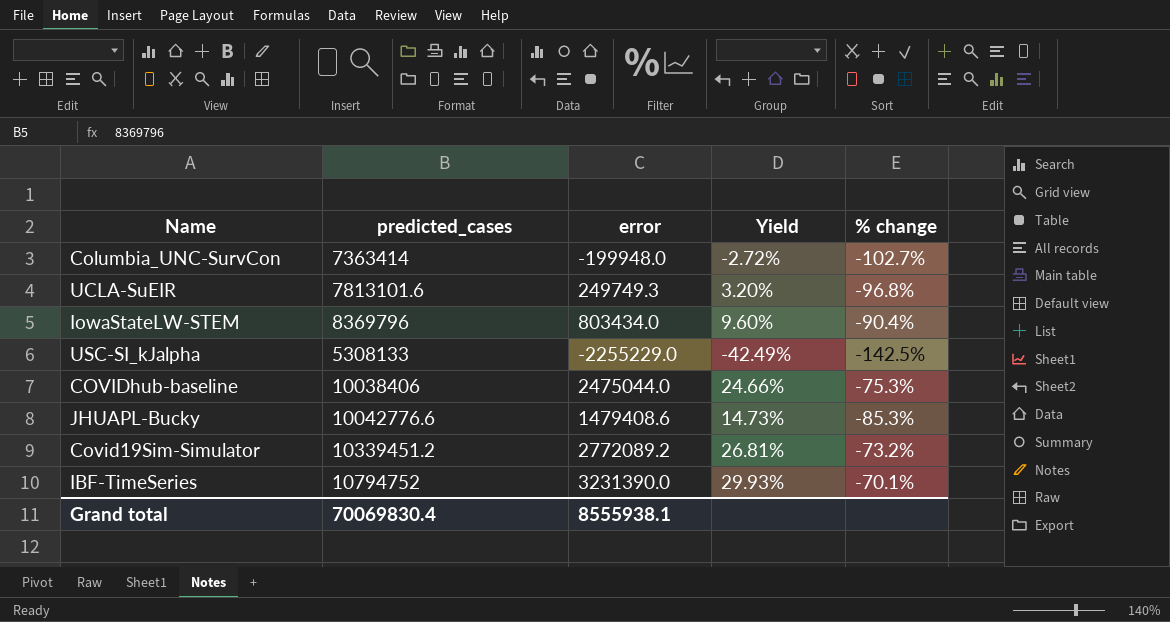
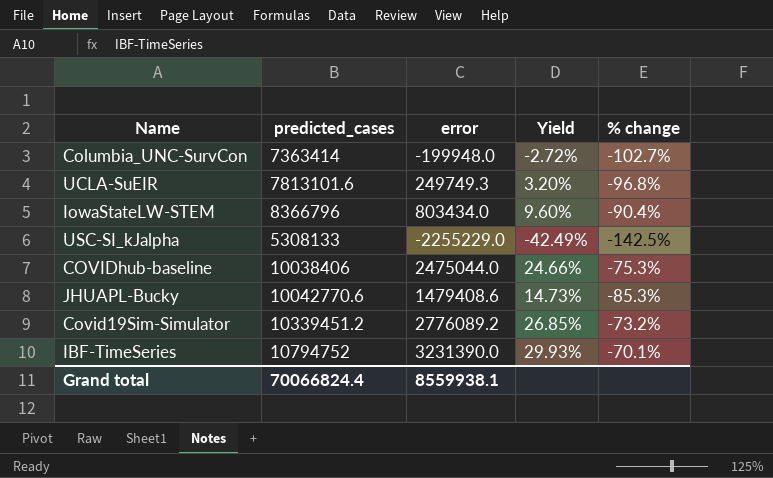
IowaStateLW-STEM | predicted_cases: 8369796 -> 8366796
JHUAPL-Bucky | predicted_cases: 10042776.6 -> 10042770.6
Covid19Sim-Simulator | error: 2772089.2 -> 2776089.2
Covid19Sim-Simulator | Yield: 26.81% -> 26.85%
Grand total | predicted_cases: 70069830.4 -> 70066824.4
Grand total | error: 8555938.1 -> 8559938.1

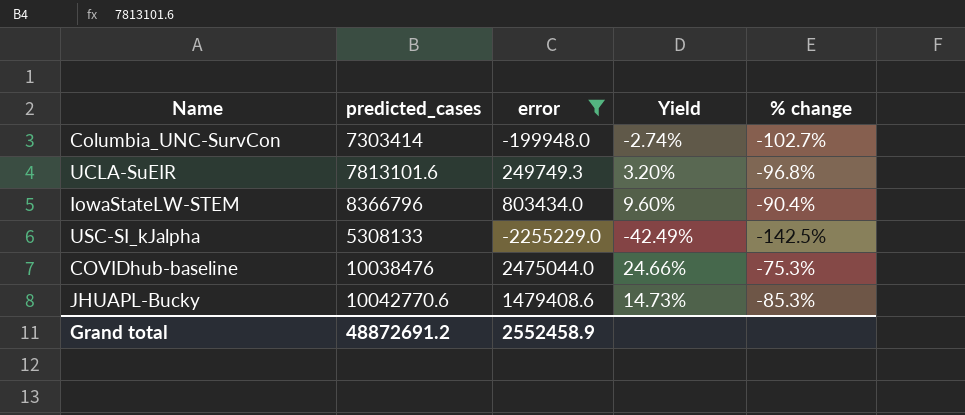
filter: none -> error <= 2475044.0
Columbia_UNC-SurvCon | predicted_cases: 7363414 -> 7303414
Columbia_UNC-SurvCon | Yield: -2.72% -> -2.74%
COVIDhub-baseline | predicted_cases: 10038406 -> 10038476
Grand total | predicted_cases: 70066824.4 -> 48872691.2
Grand total | error: 8559938.1 -> 2552458.9

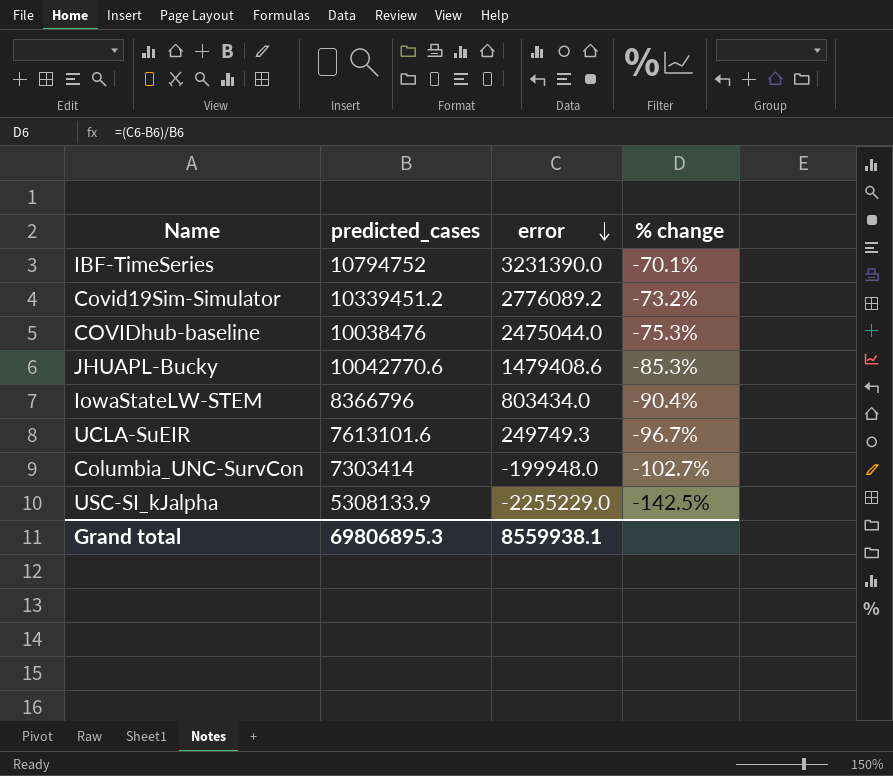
filter: error <= 2475044.0 -> none
row order: none -> error descending
column Yield | formula: [error] / [predicted_cases] -> none
UCLA-SuEIR | predicted_cases: 7813101.6 -> 7613101.6
UCLA-SuEIR | % change: -96.8% -> -96.7%
USC-SI_kJalpha | predicted_cases: 5308133 -> 5308133.9
Grand total | predicted_cases: 48872691.2 -> 69806895.3
Grand total | error: 2552458.9 -> 8559938.1

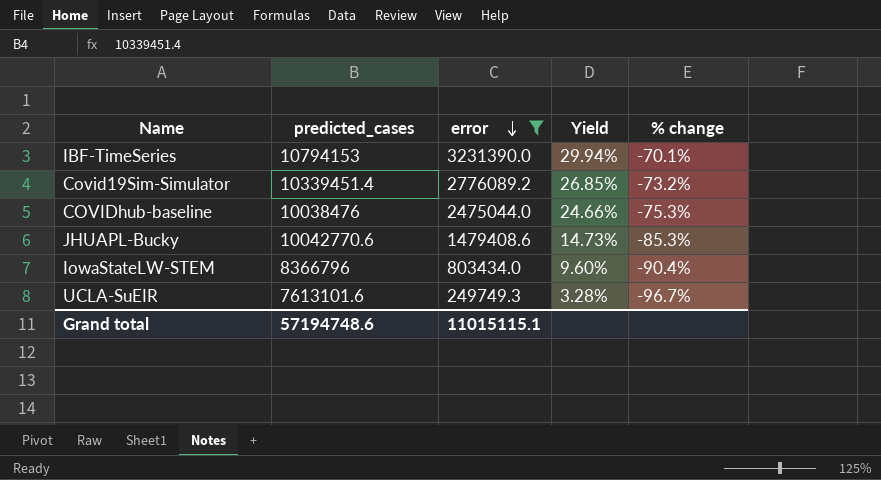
filter: none -> error >= 249749.3
column Yield | formula: none -> [error] / [predicted_cases]
IBF-TimeSeries | predicted_cases: 10794752 -> 10794153
Covid19Sim-Simulator | predicted_cases: 10339451.2 -> 10339451.4
Grand total | predicted_cases: 69806895.3 -> 57194748.6
Grand total | error: 8559938.1 -> 11015115.1

